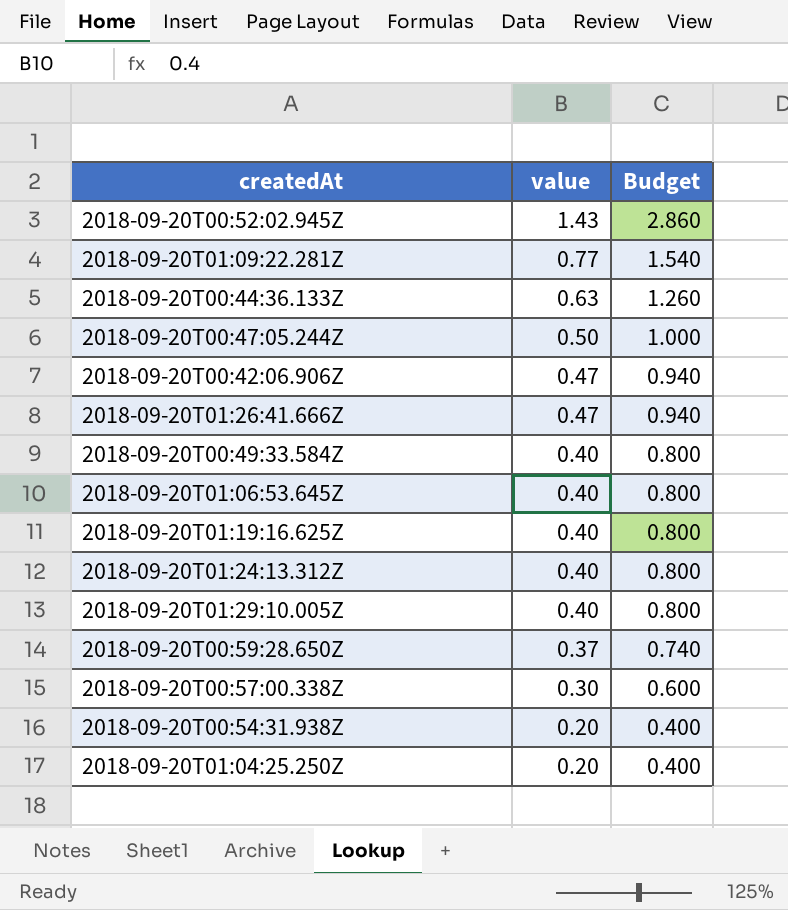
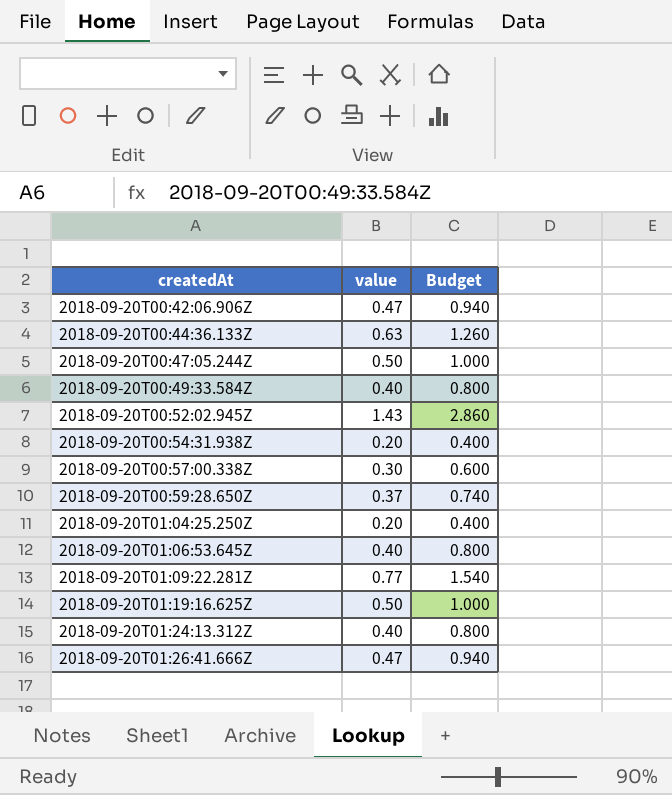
row order: value descending -> createdAt ascending
row 2018-09-20T01:29:10.005Z: 0.40 | 0.800 -> none
2018-09-20T01:19:16.625Z | value: 0.40 -> 0.50
2018-09-20T01:19:16.625Z | Budget: 0.800 -> 1.000

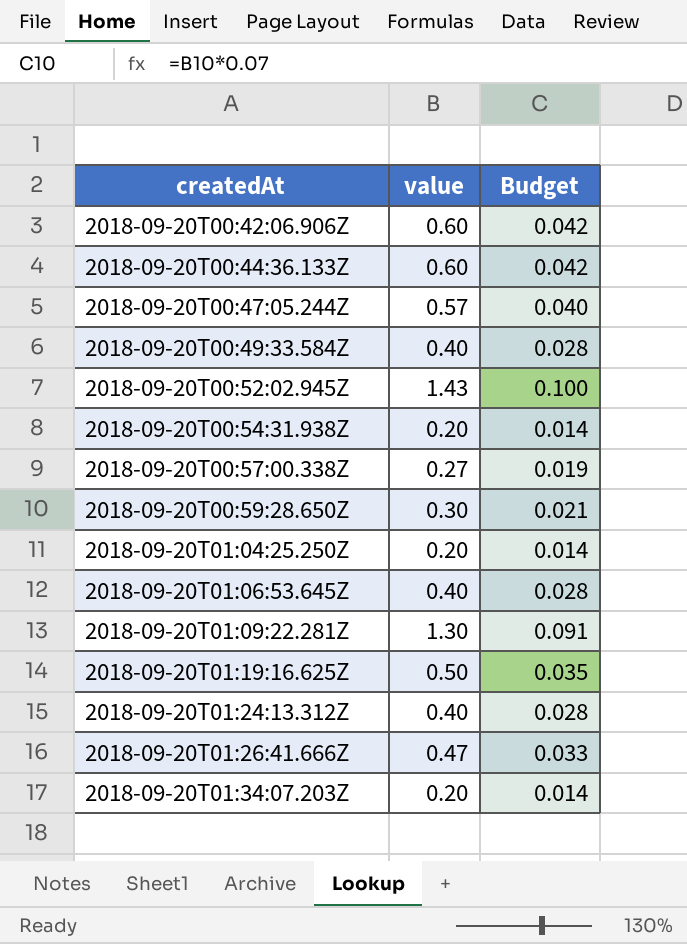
column Budget | formula: [value] * 2 -> [value] * 0.07
2018-09-20T00:42:06.906Z | value: 0.47 -> 0.60
2018-09-20T00:44:36.133Z | value: 0.63 -> 0.60
2018-09-20T00:47:05.244Z | value: 0.50 -> 0.57
2018-09-20T00:57:00.338Z | value: 0.30 -> 0.27
2018-09-20T00:59:28.650Z | value: 0.37 -> 0.30
2018-09-20T01:09:22.281Z | value: 0.77 -> 1.30
row 2018-09-20T01:34:07.203Z: none -> 0.20 | 0.014

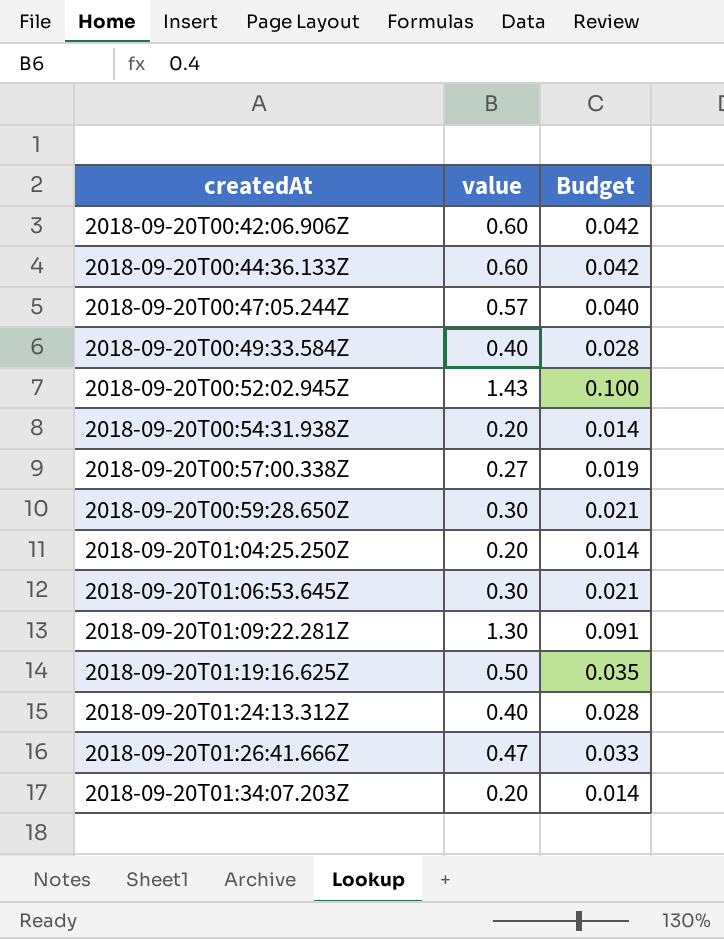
2018-09-20T01:06:53.645Z | value: 0.40 -> 0.30
2018-09-20T01:06:53.645Z | Budget: 0.028 -> 0.021

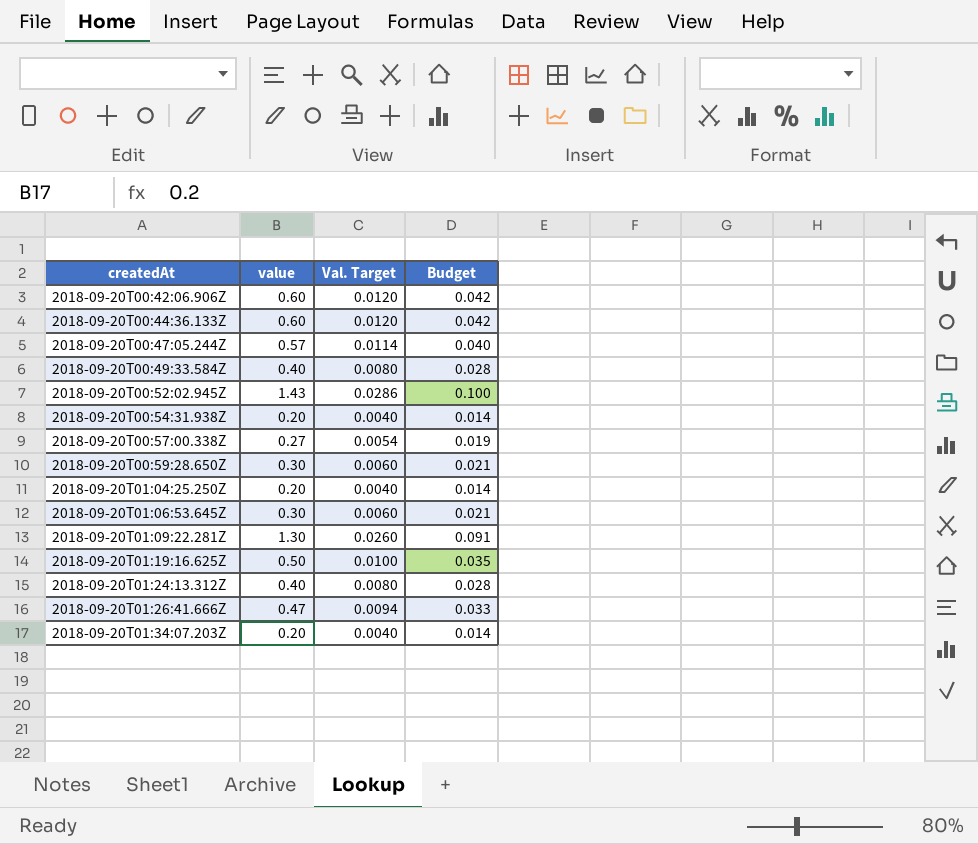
column Val. Target | formula: none -> [value] * 0.02

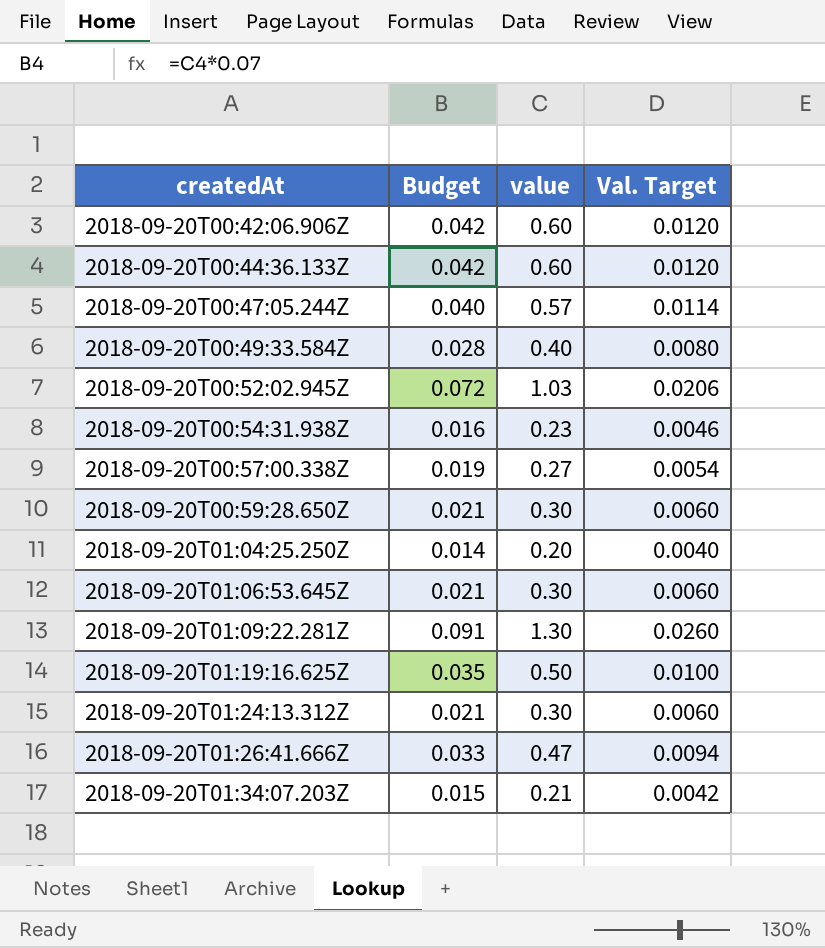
column Budget | position: 4 -> 2
2018-09-20T00:52:02.945Z | Budget: 0.100 -> 0.072
2018-09-20T00:52:02.945Z | value: 1.43 -> 1.03
2018-09-20T00:52:02.945Z | Val. Target: 0.0286 -> 0.0206
2018-09-20T00:54:31.938Z | Budget: 0.014 -> 0.016
2018-09-20T00:54:31.938Z | value: 0.20 -> 0.23
2018-09-20T00:54:31.938Z | Val. Target: 0.0040 -> 0.0046
2018-09-20T01:24:13.312Z | Budget: 0.028 -> 0.021
2018-09-20T01:24:13.312Z | value: 0.40 -> 0.30
2018-09-20T01:24:13.312Z | Val. Target: 0.0080 -> 0.0060
2018-09-20T01:34:07.203Z | Budget: 0.014 -> 0.015
2018-09-20T01:34:07.203Z | value: 0.20 -> 0.21
2018-09-20T01:34:07.203Z | Val. Target: 0.0040 -> 0.0042

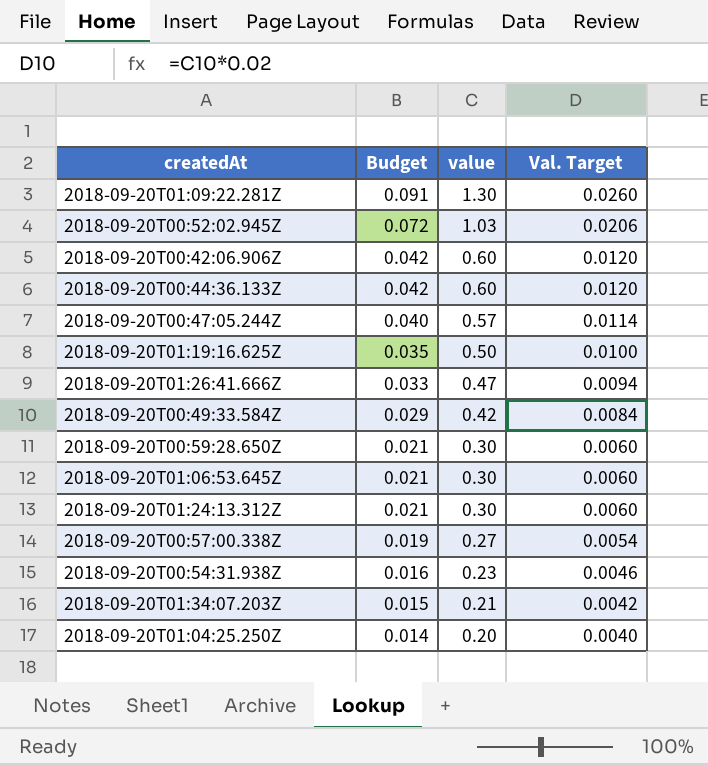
row order: createdAt ascending -> Budget descending
2018-09-20T00:49:33.584Z | Budget: 0.028 -> 0.029
2018-09-20T00:49:33.584Z | value: 0.40 -> 0.42
2018-09-20T00:49:33.584Z | Val. Target: 0.0080 -> 0.0084

